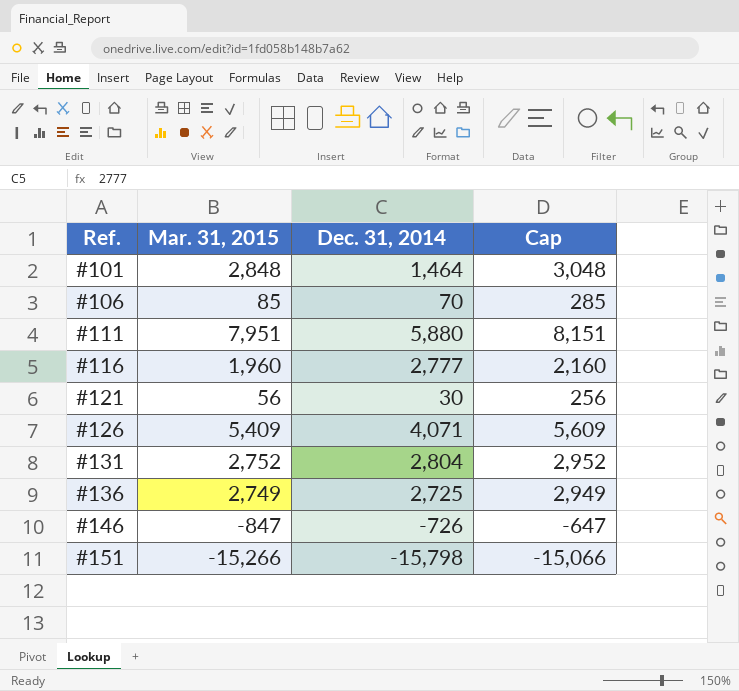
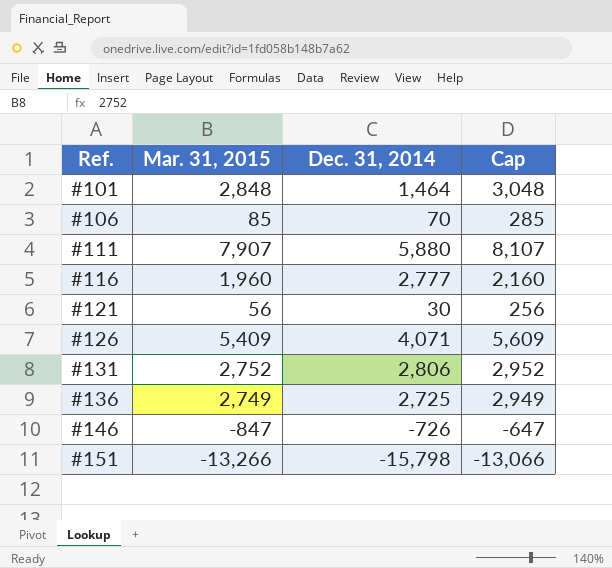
#111 | Mar. 31, 2015: 7,951 -> 7,907
#111 | Cap: 8,151 -> 8,107
#131 | Dec. 31, 2014: 2,804 -> 2,806
#151 | Mar. 31, 2015: -15,266 -> -13,266
#151 | Cap: -15,066 -> -13,066

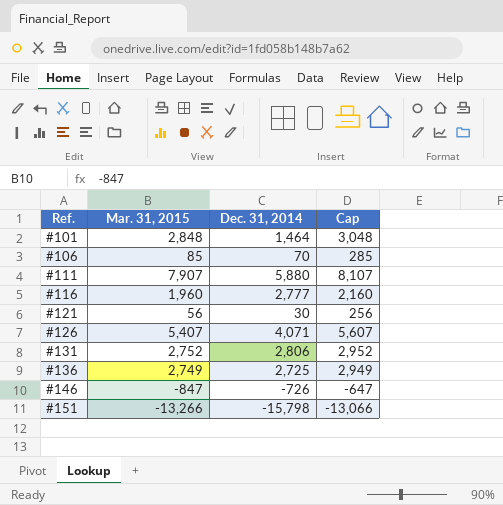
#126 | Mar. 31, 2015: 5,409 -> 5,407
#126 | Cap: 5,609 -> 5,607

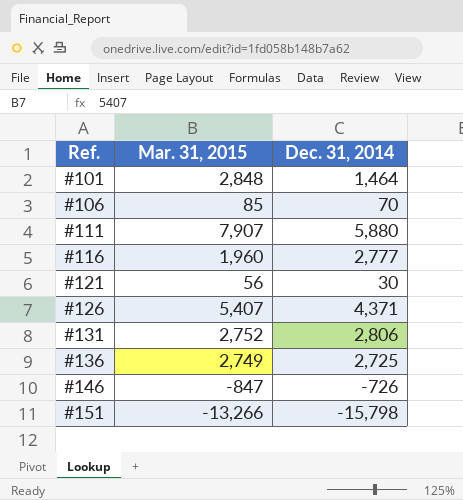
column Cap | formula: [Mar. 31, 2015] + 200 -> none
#126 | Dec. 31, 2014: 4,071 -> 4,371

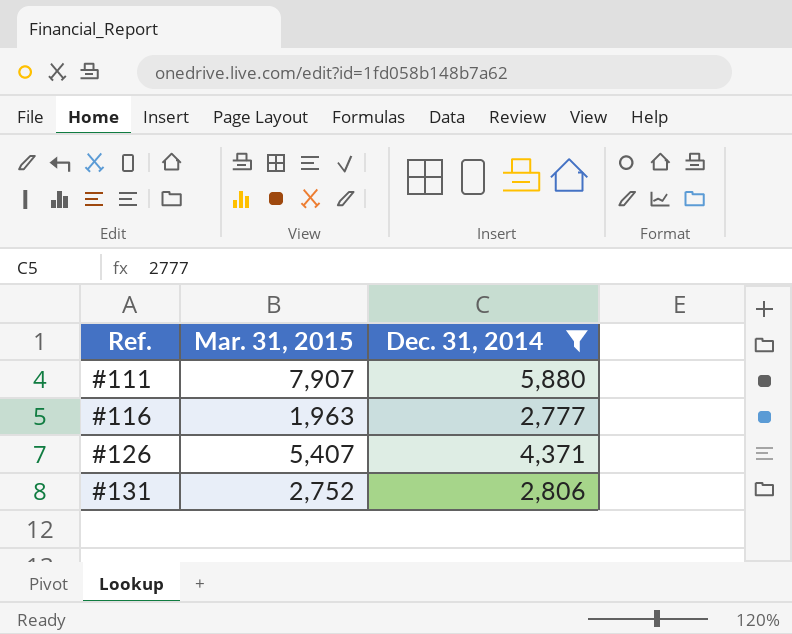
filter: none -> Dec. 31, 2014 >= 2,777
#116 | Mar. 31, 2015: 1,960 -> 1,963

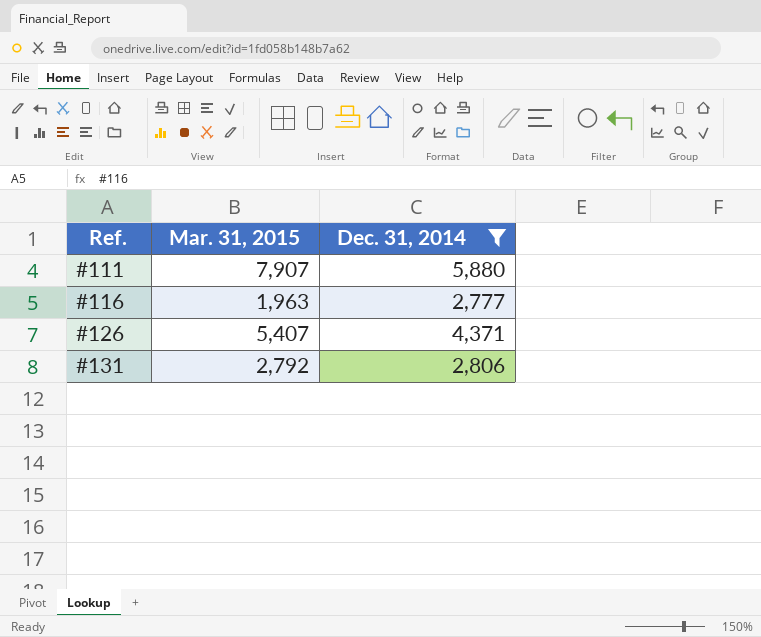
#131 | Mar. 31, 2015: 2,752 -> 2,792

